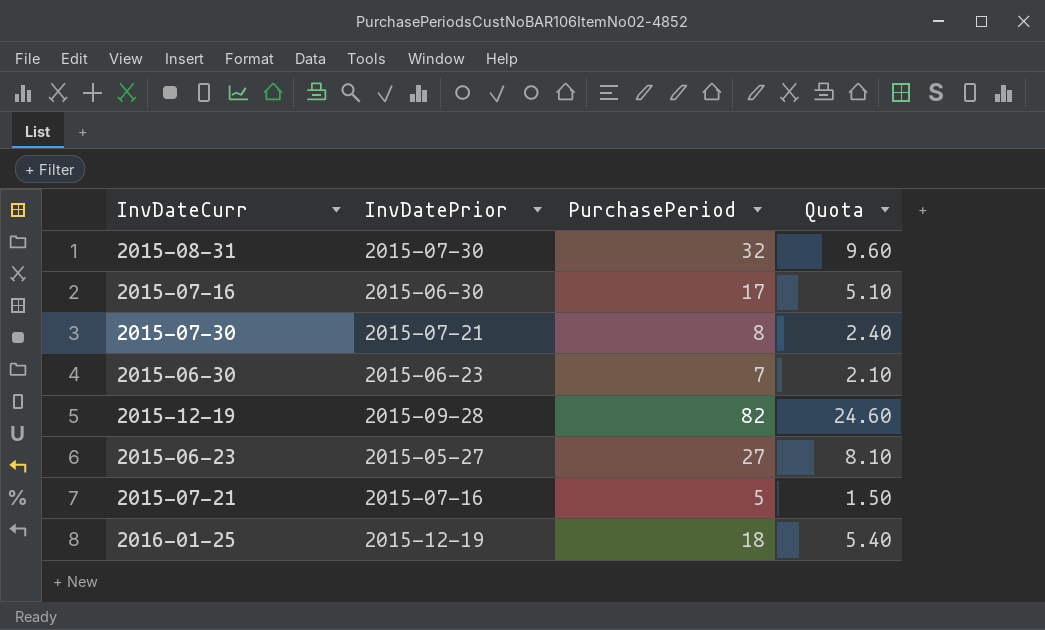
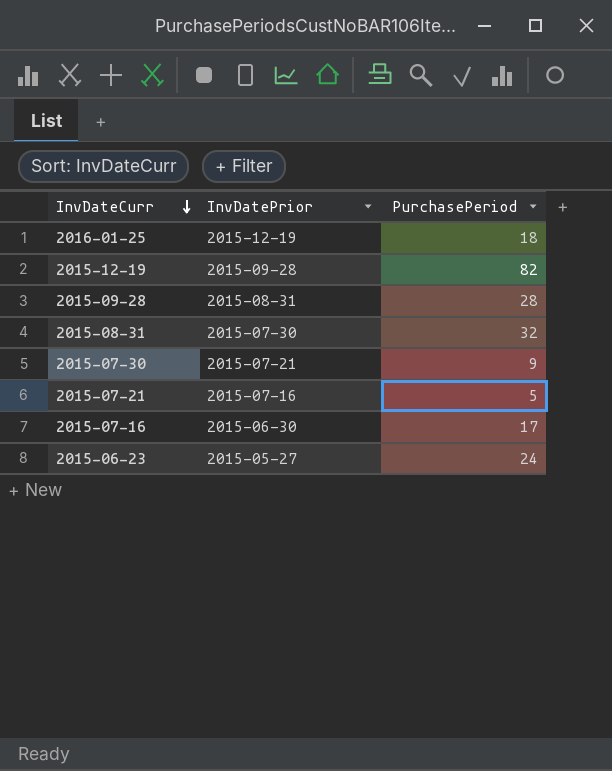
row order: none -> InvDateCurr descending
column Quota | formula: [PurchasePeriod] * 0.3 -> none
row 2015-06-30: 2015-06-23 | 7 | 2.10 -> none
row 2015-09-28: none -> 2015-08-31 | 28
2015-07-30 | PurchasePeriod: 8 -> 9
2015-06-23 | PurchasePeriod: 27 -> 24

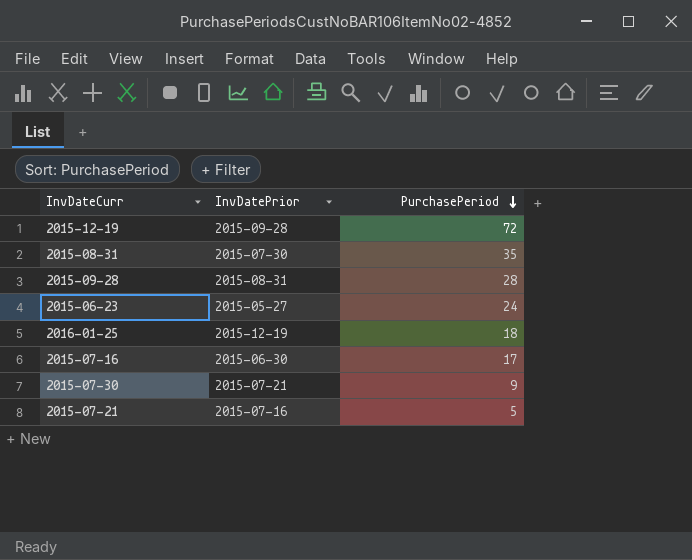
row order: InvDateCurr descending -> PurchasePeriod descending
2015-12-19 | PurchasePeriod: 82 -> 72
2015-08-31 | PurchasePeriod: 32 -> 35

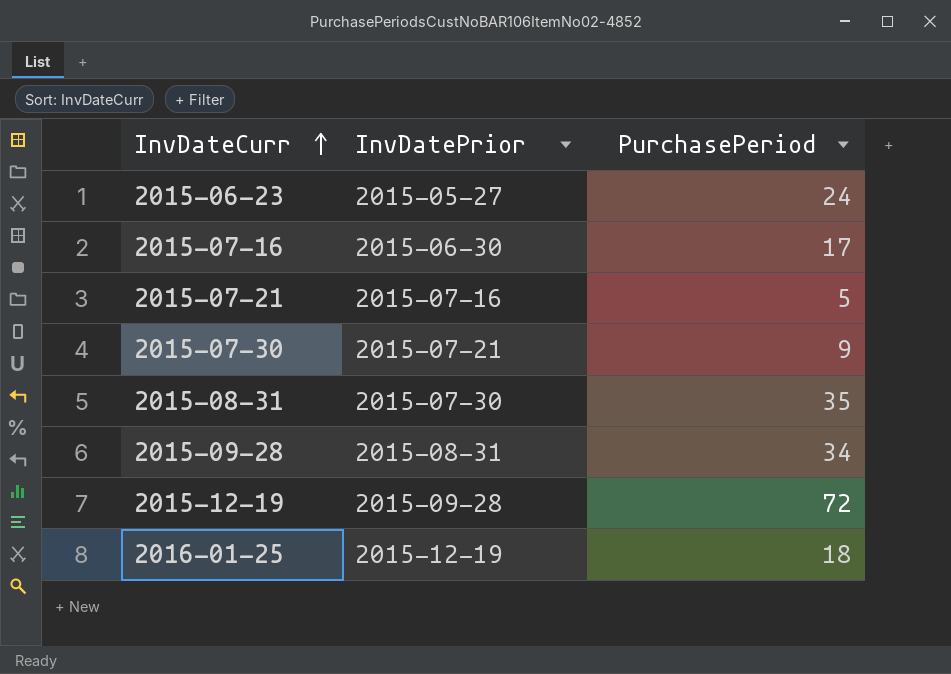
row order: PurchasePeriod descending -> InvDateCurr ascending
2015-09-28 | PurchasePeriod: 28 -> 34

